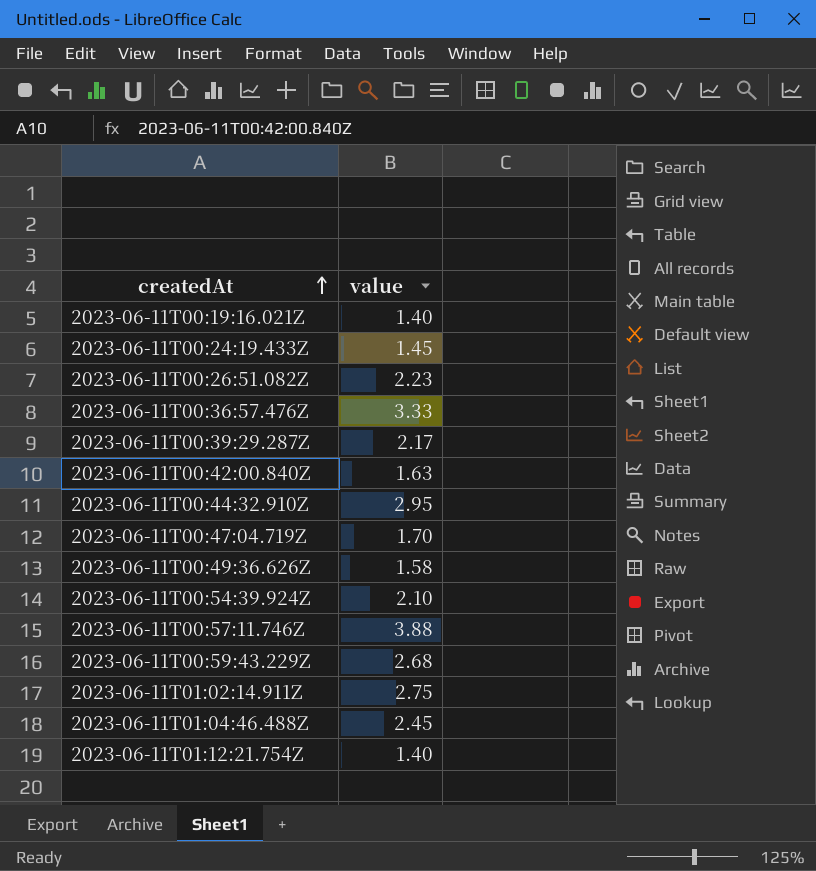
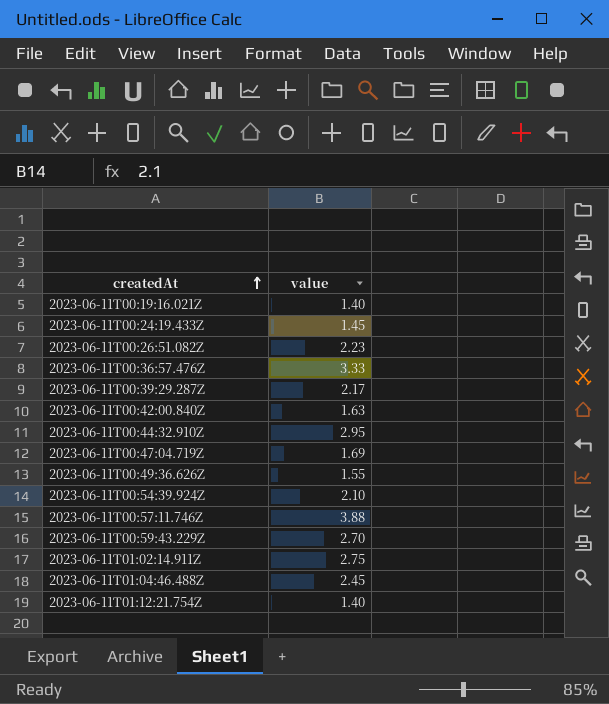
2023-06-11T00:47:04.719Z | value: 1.70 -> 1.69
2023-06-11T00:49:36.626Z | value: 1.58 -> 1.55
2023-06-11T00:59:43.229Z | value: 2.68 -> 2.70

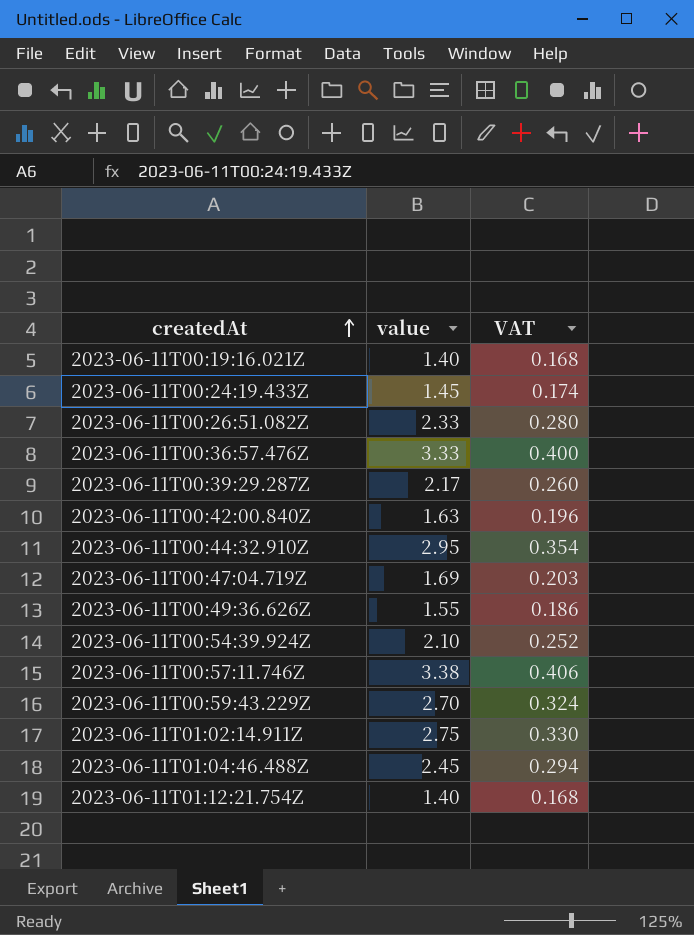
column VAT | formula: none -> [value] * 0.12
2023-06-11T00:26:51.082Z | value: 2.23 -> 2.33
2023-06-11T00:57:11.746Z | value: 3.88 -> 3.38

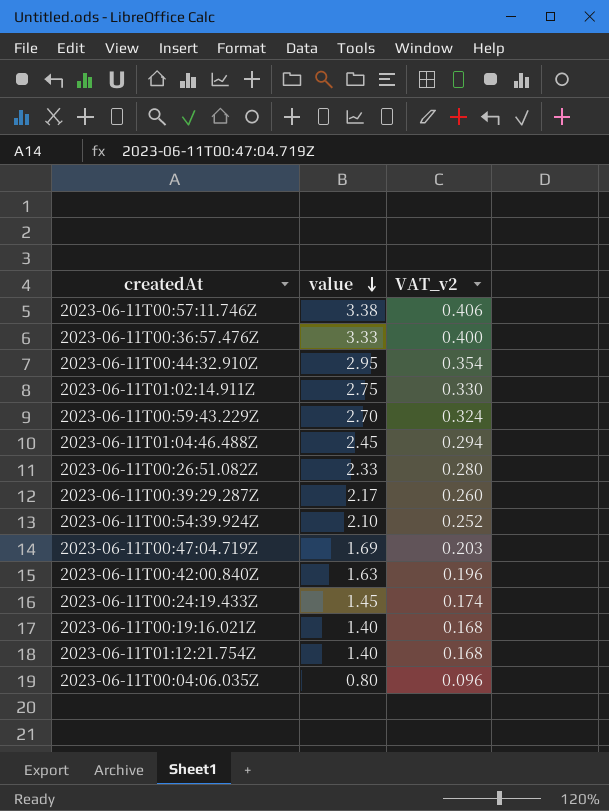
row order: createdAt ascending -> value descending
column name: VAT -> VAT_v2
row 2023-06-11T00:49:36.626Z: 1.55 | 0.186 -> none
row 2023-06-11T00:04:06.035Z: none -> 0.80 | 0.096

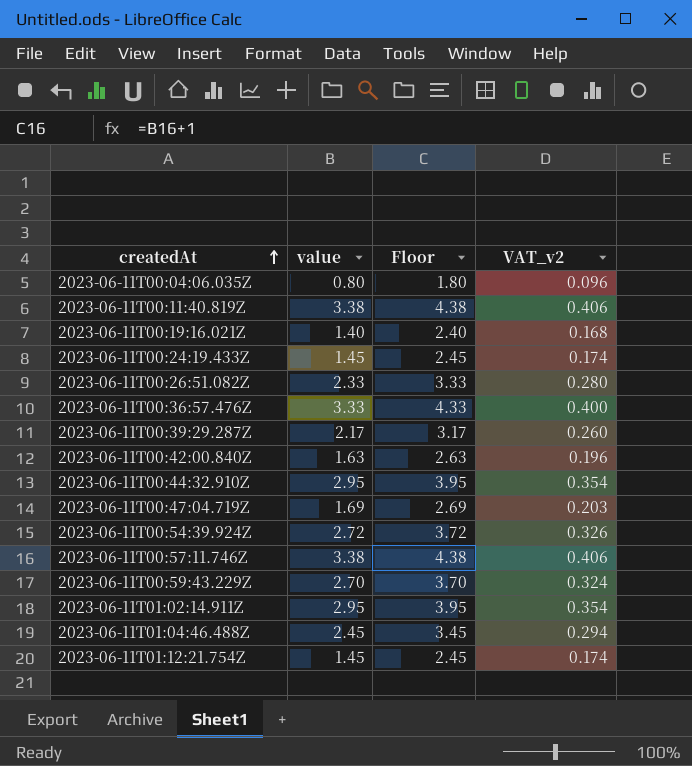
row order: value descending -> createdAt ascending
column Floor | formula: none -> [value] + 1
row 2023-06-11T00:11:40.819Z: none -> 3.38 | 4.38 | 0.406
2023-06-11T00:54:39.924Z | value: 2.10 -> 2.72
2023-06-11T00:54:39.924Z | VAT_v2: 0.252 -> 0.326
2023-06-11T01:02:14.911Z | value: 2.75 -> 2.95
2023-06-11T01:02:14.911Z | VAT_v2: 0.330 -> 0.354
2023-06-11T01:12:21.754Z | value: 1.40 -> 1.45
2023-06-11T01:12:21.754Z | VAT_v2: 0.168 -> 0.174

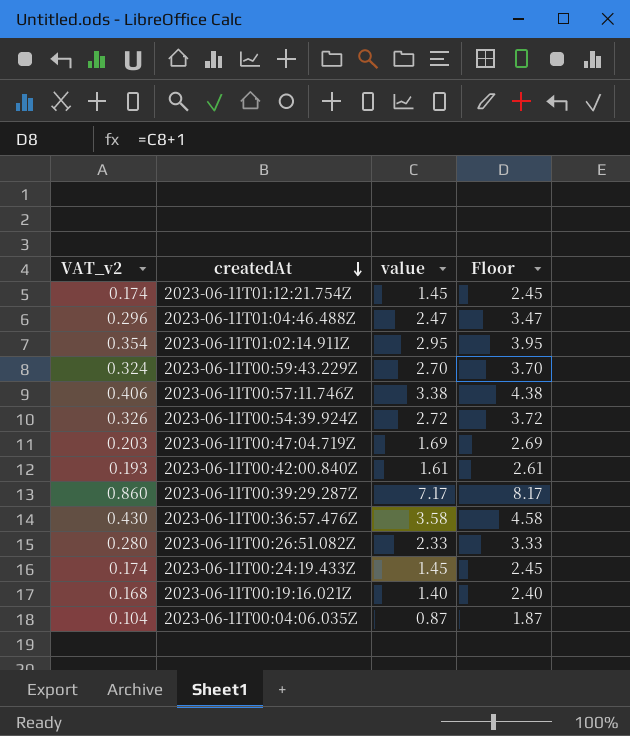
row order: createdAt ascending -> createdAt descending
column VAT_v2 | position: 4 -> 1
row 2023-06-11T00:11:40.819Z: 3.38 | 4.38 | 0.406 -> none
row 2023-06-11T00:44:32.910Z: 2.95 | 3.95 | 0.354 -> none
2023-06-11T01:04:46.488Z | VAT_v2: 0.294 -> 0.296
2023-06-11T01:04:46.488Z | value: 2.45 -> 2.47
2023-06-11T01:04:46.488Z | Floor: 3.45 -> 3.47
2023-06-11T00:42:00.840Z | VAT_v2: 0.196 -> 0.193
2023-06-11T00:42:00.840Z | value: 1.63 -> 1.61
2023-06-11T00:42:00.840Z | Floor: 2.63 -> 2.61
2023-06-11T00:39:29.287Z | VAT_v2: 0.260 -> 0.860
2023-06-11T00:39:29.287Z | value: 2.17 -> 7.17
2023-06-11T00:39:29.287Z | Floor: 3.17 -> 8.17
2023-06-11T00:36:57.476Z | VAT_v2: 0.400 -> 0.430
2023-06-11T00:36:57.476Z | value: 3.33 -> 3.58
2023-06-11T00:36:57.476Z | Floor: 4.33 -> 4.58
2023-06-11T00:04:06.035Z | VAT_v2: 0.096 -> 0.104
2023-06-11T00:04:06.035Z | value: 0.80 -> 0.87
2023-06-11T00:04:06.035Z | Floor: 1.80 -> 1.87

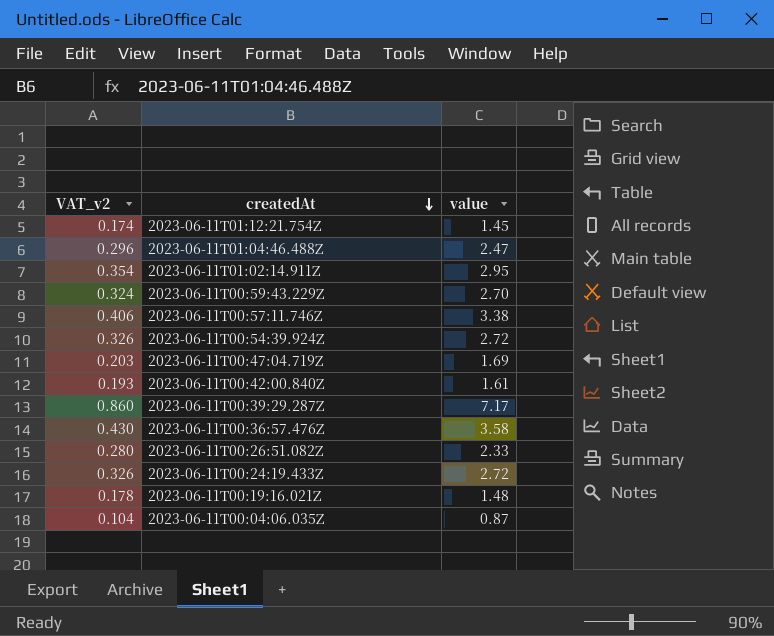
column Floor | formula: [value] + 1 -> none
2023-06-11T00:24:19.433Z | VAT_v2: 0.174 -> 0.326
2023-06-11T00:24:19.433Z | value: 1.45 -> 2.72
2023-06-11T00:19:16.021Z | VAT_v2: 0.168 -> 0.178
2023-06-11T00:19:16.021Z | value: 1.40 -> 1.48

